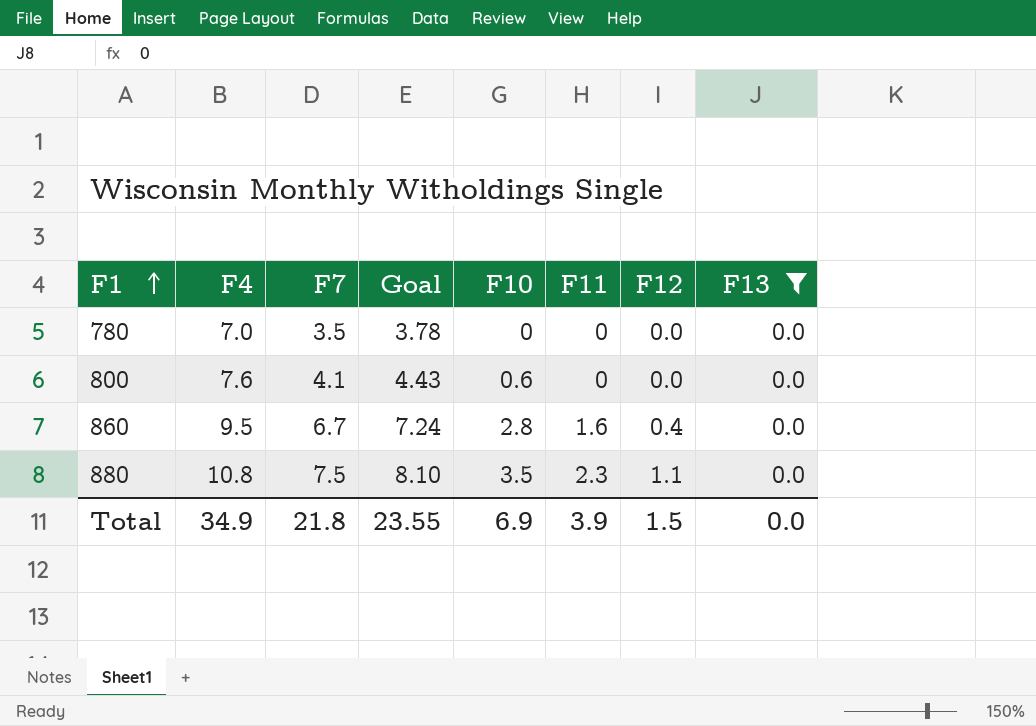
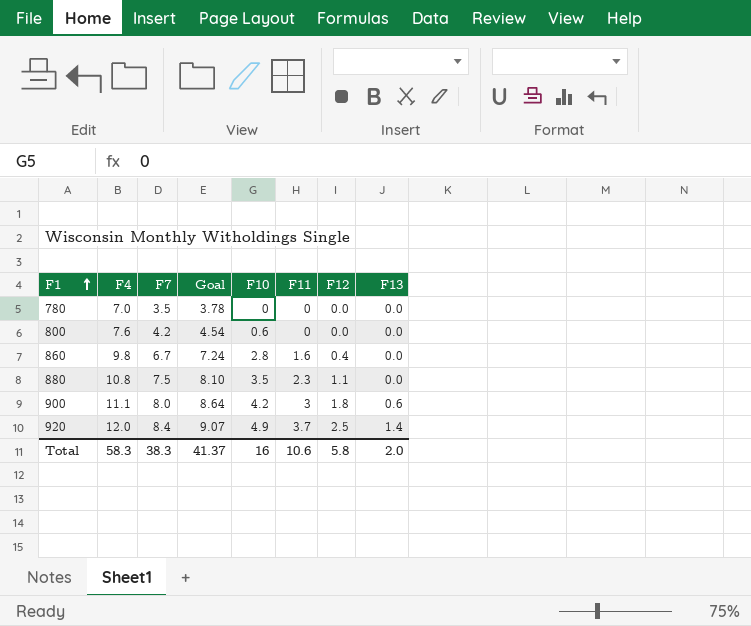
filter: F13 = 0.0 -> none
800 | F7: 4.1 -> 4.2
800 | Goal: 4.43 -> 4.54
860 | F4: 9.5 -> 9.8
Total | F4: 34.9 -> 58.3
Total | F7: 21.8 -> 38.3
Total | Goal: 23.55 -> 41.37
Total | F10: 6.9 -> 16
Total | F11: 3.9 -> 10.6
Total | F12: 1.5 -> 5.8
Total | F13: 0.0 -> 2.0

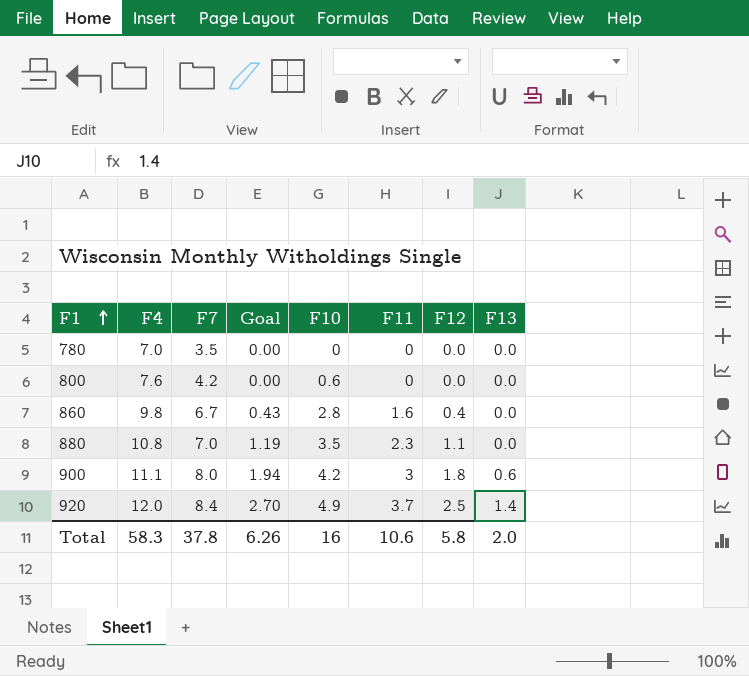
column Goal | formula: [F7] * 1.08 -> [F12] * 1.08
880 | F7: 7.5 -> 7.0
Total | F7: 38.3 -> 37.8
Total | Goal: 41.37 -> 6.26

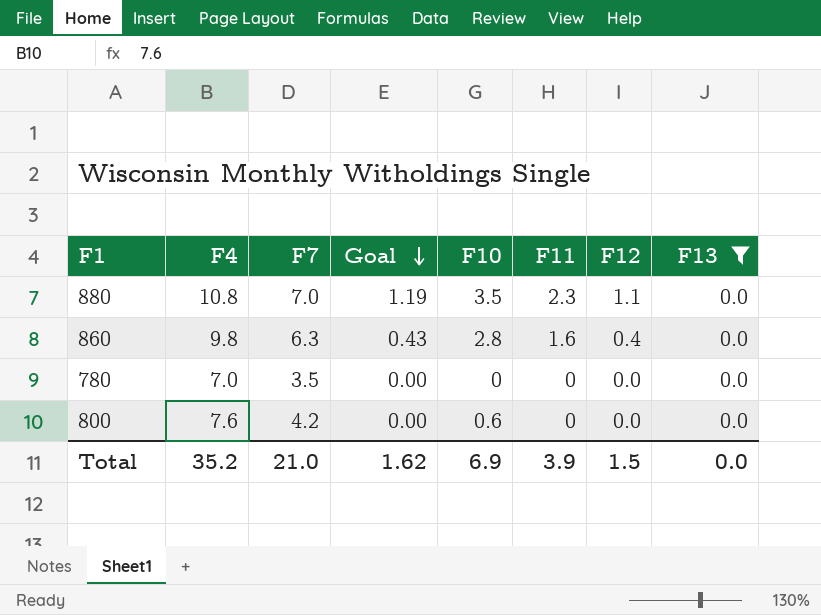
filter: none -> F13 = 0.0
row order: F1 ascending -> Goal descending
860 | F7: 6.7 -> 6.3
Total | F4: 58.3 -> 35.2
Total | F7: 37.8 -> 21.0
Total | Goal: 6.26 -> 1.62
Total | F10: 16 -> 6.9
Total | F11: 10.6 -> 3.9
Total | F12: 5.8 -> 1.5
Total | F13: 2.0 -> 0.0

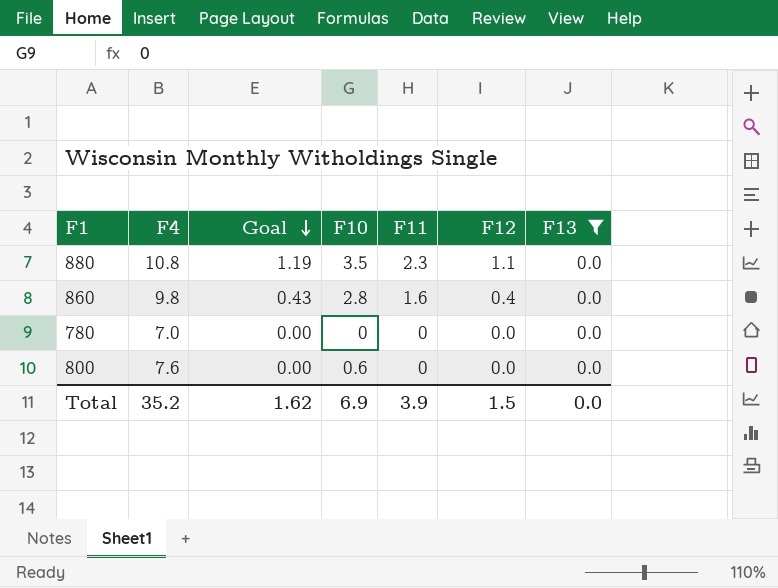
column F7 | position: 3 -> none

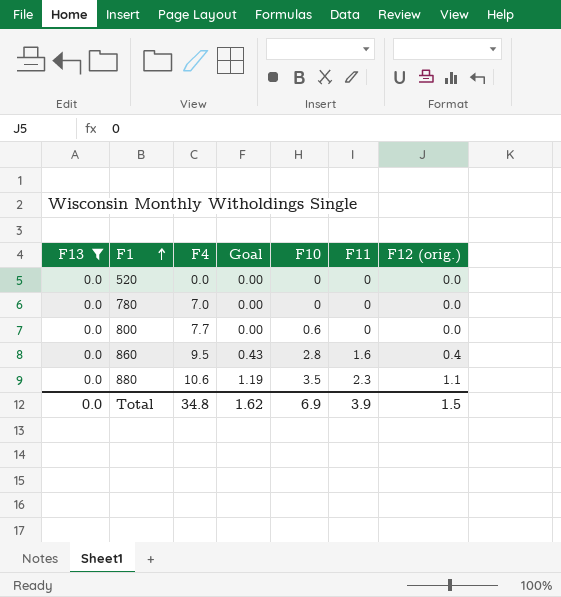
row order: Goal descending -> F1 ascending
column F13 | position: 7 -> 1
column name: F12 -> F12 (orig.)
row 520: none -> 0.0 | 0.0 | 0.00 | 0 | 0 | 0.0
800 | F4: 7.6 -> 7.7
860 | F4: 9.8 -> 9.5
880 | F4: 10.8 -> 10.6
Total | F4: 35.2 -> 34.8

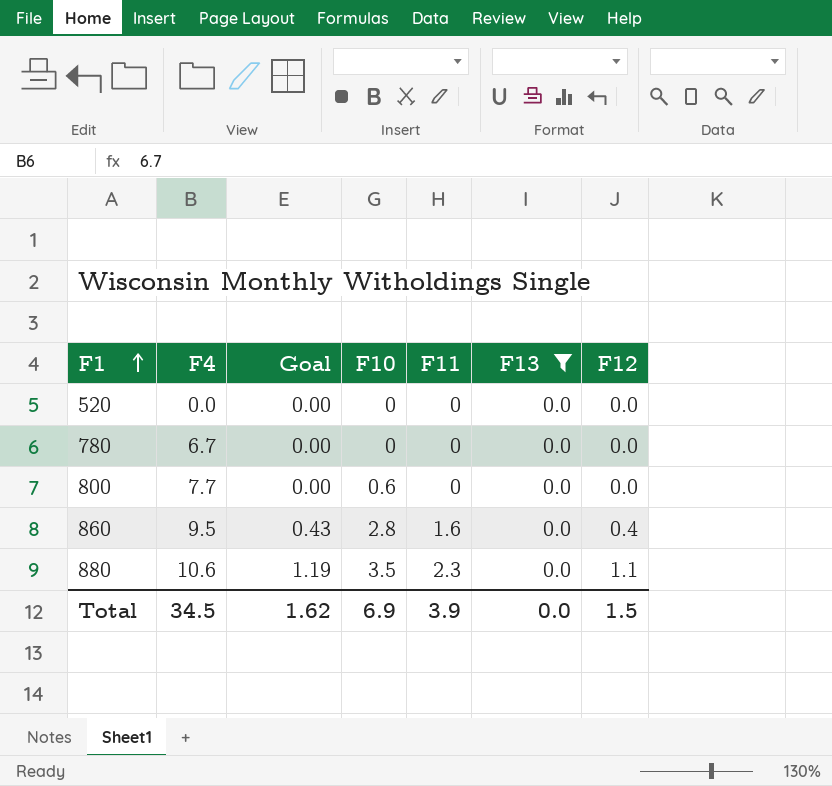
column F13 | position: 1 -> 6
column name: F12 (orig.) -> F12
780 | F4: 7.0 -> 6.7
Total | F4: 34.8 -> 34.5

